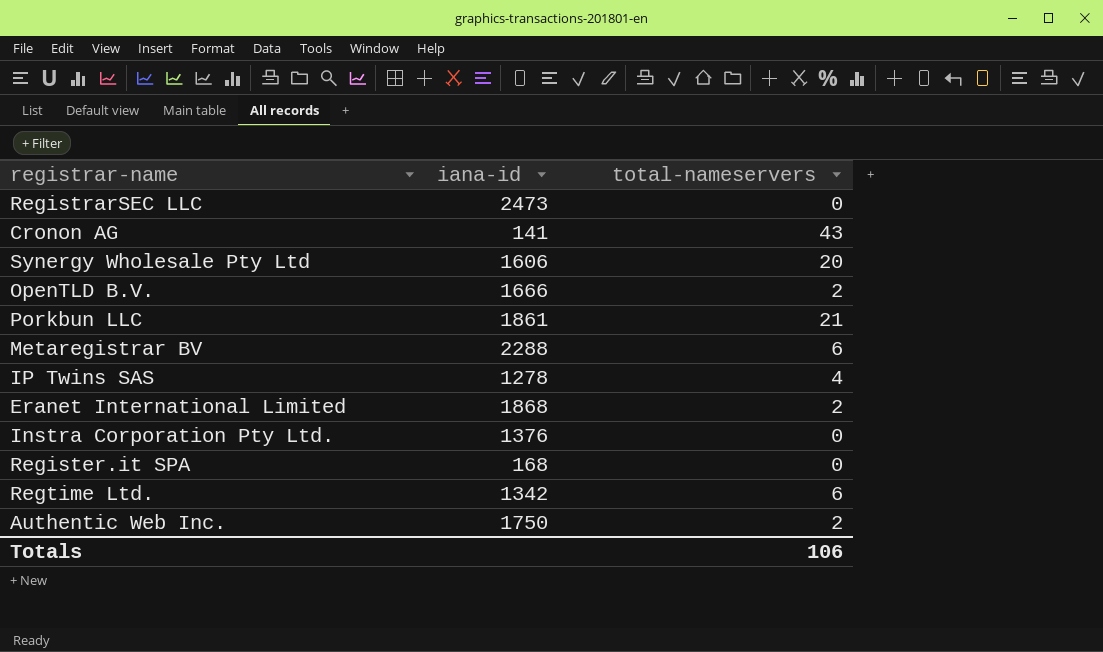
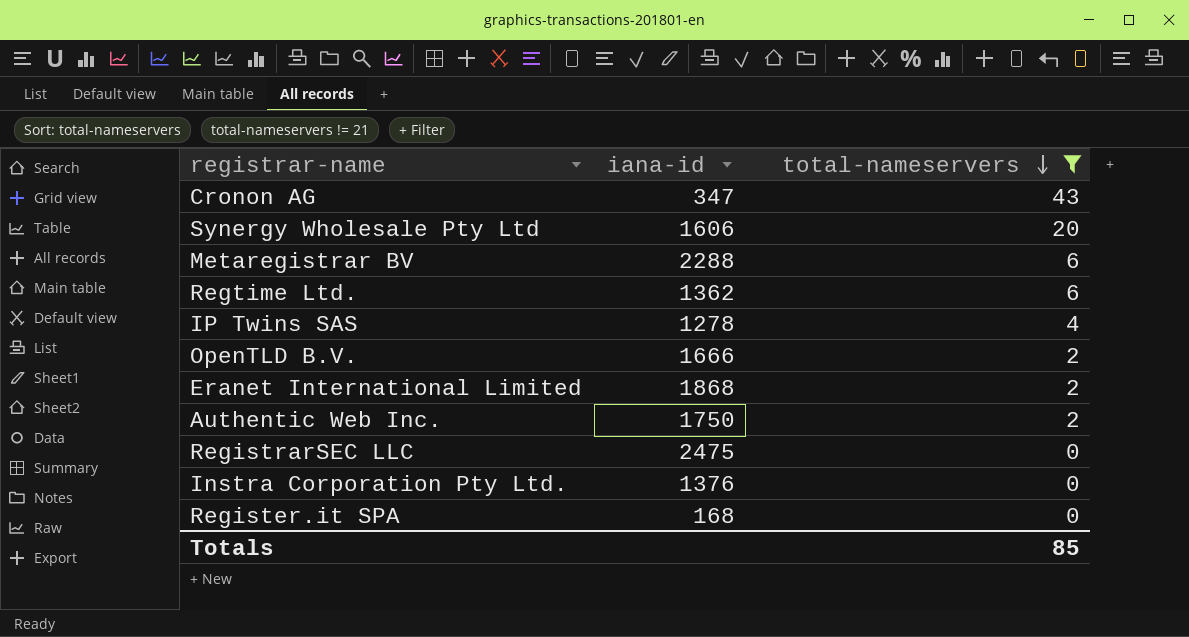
filter: none -> total-nameservers != 21
row order: none -> total-nameservers descending
Cronon AG | iana-id: 141 -> 347
Regtime Ltd. | iana-id: 1342 -> 1362
RegistrarSEC LLC | iana-id: 2473 -> 2475
Totals | total-nameservers: 106 -> 85

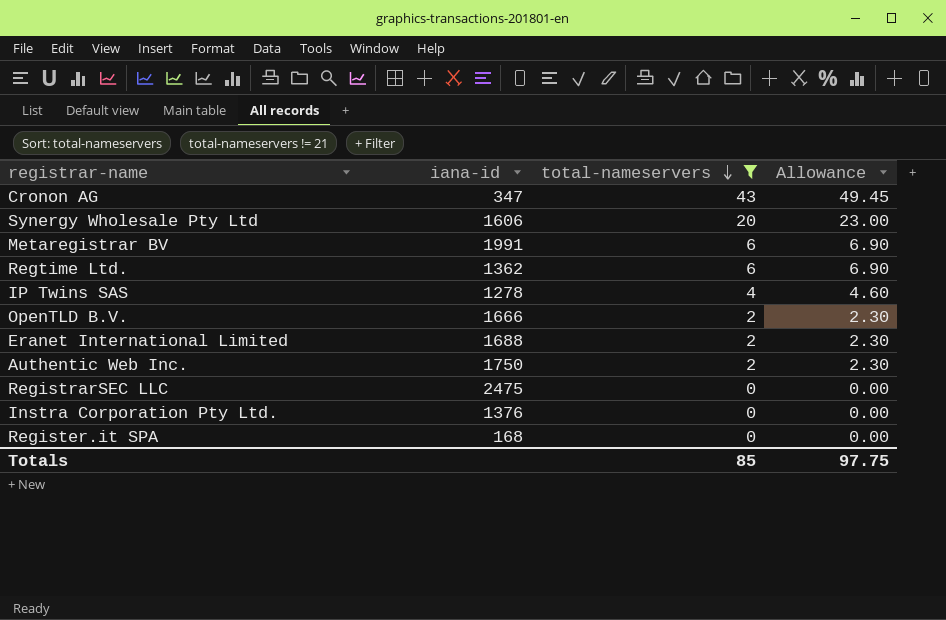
column Allowance | formula: none -> [total-nameservers] * 1.15
Metaregistrar BV | iana-id: 2288 -> 1991
Eranet International Limited | iana-id: 1868 -> 1688

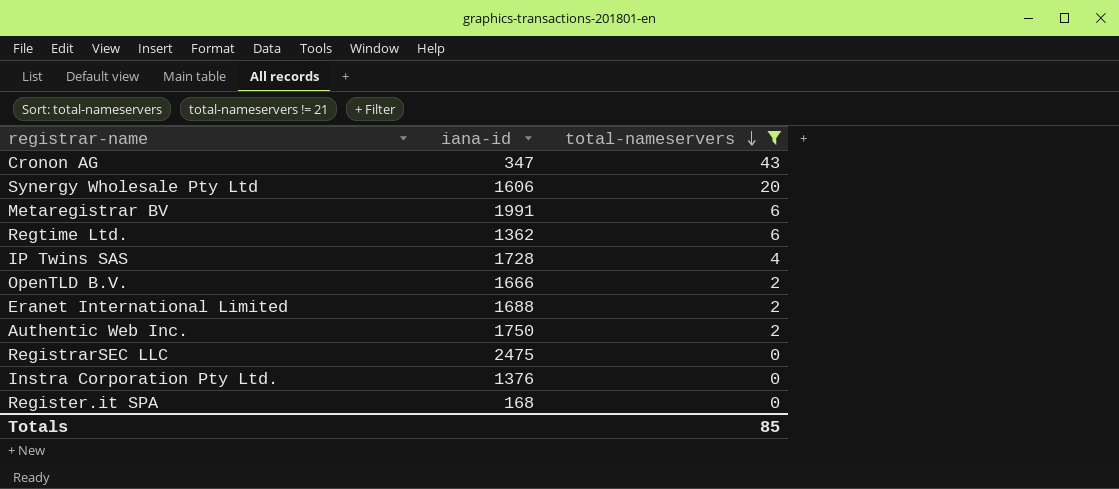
column Allowance | formula: [total-nameservers] * 1.15 -> none
IP Twins SAS | iana-id: 1278 -> 1728

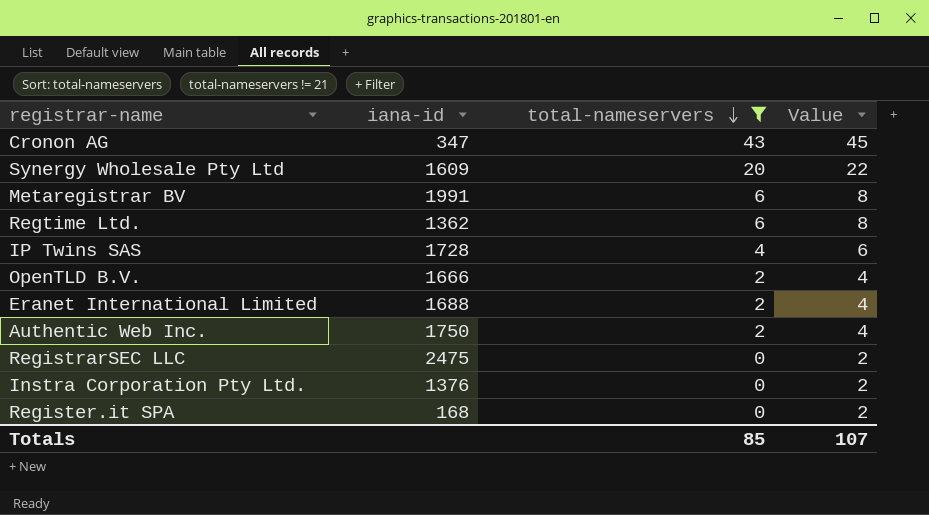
column Value | formula: none -> [total-nameservers] + 2
Synergy Wholesale Pty Ltd | iana-id: 1606 -> 1609

